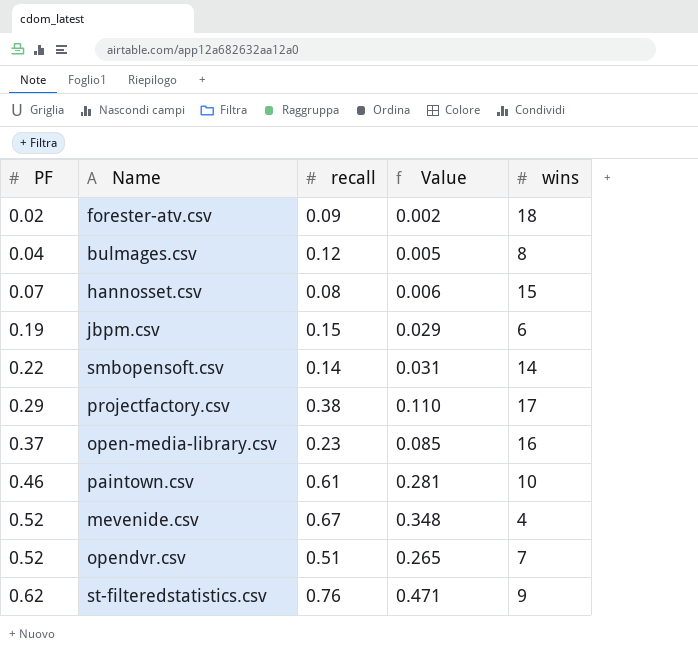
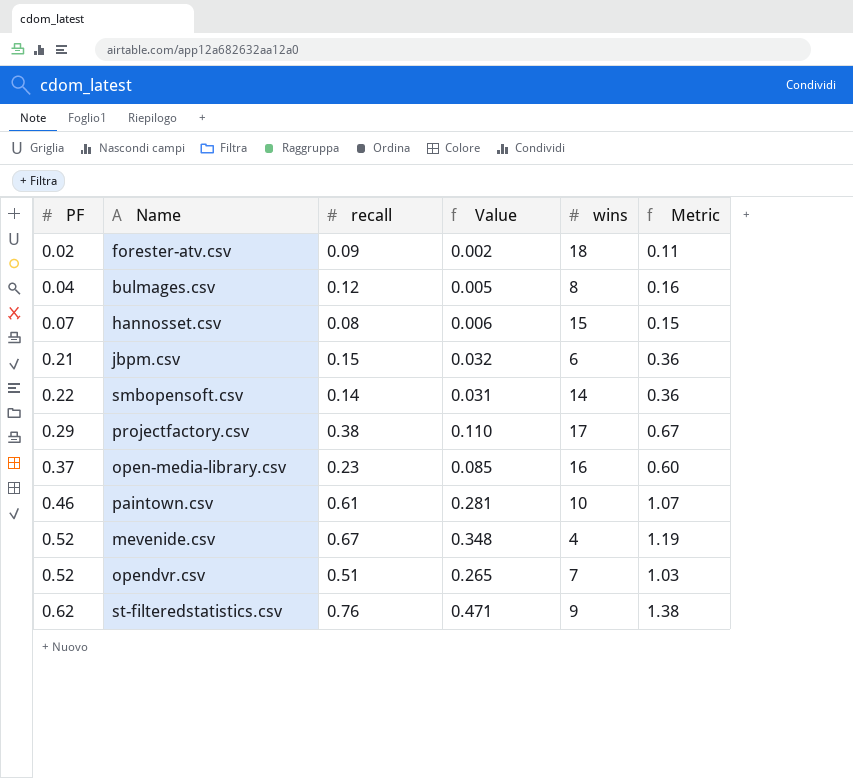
column Metric | formula: none -> [PF] + [recall]
jbpm.csv | PF: 0.19 -> 0.21
jbpm.csv | Value: 0.029 -> 0.032

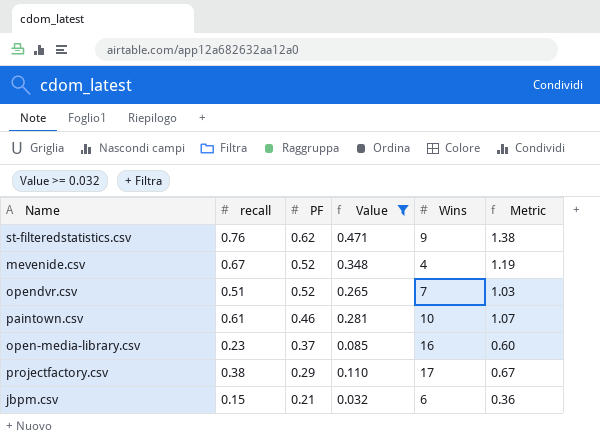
filter: none -> Value >= 0.032
row order: PF ascending -> PF descending
column PF | position: 1 -> 3
column name: wins -> Wins

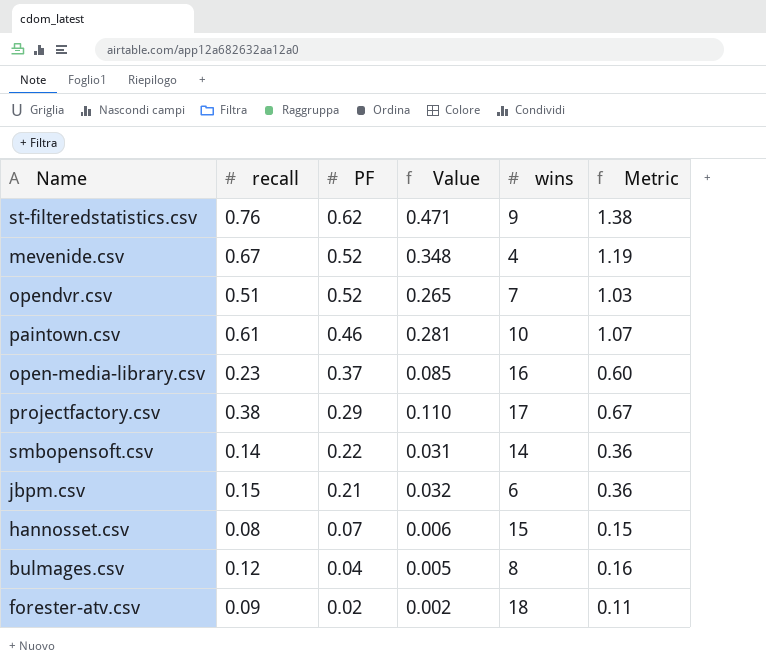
filter: Value >= 0.032 -> none
column name: Wins -> wins

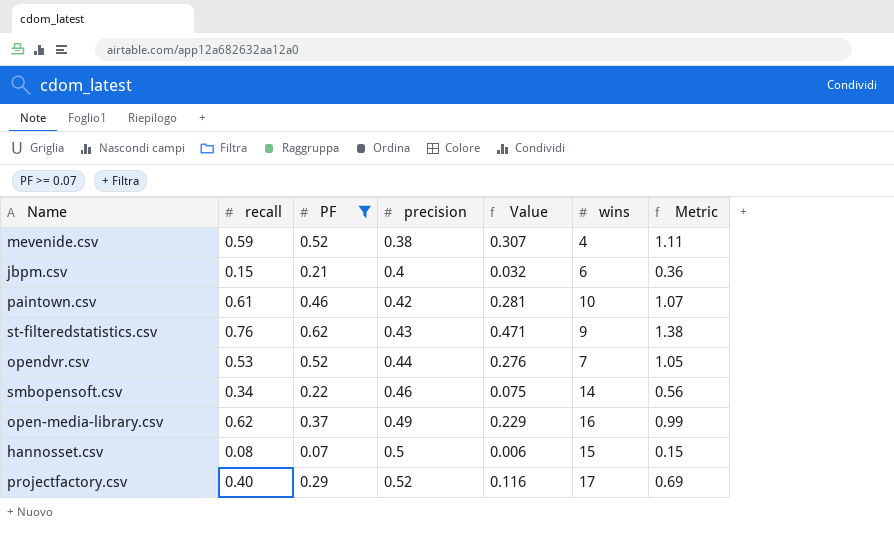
filter: none -> PF >= 0.07
row order: PF descending -> precision ascending
column precision | position: none -> 4
mevenide.csv | recall: 0.67 -> 0.59
mevenide.csv | Value: 0.348 -> 0.307
mevenide.csv | Metric: 1.19 -> 1.11
opendvr.csv | recall: 0.51 -> 0.53
opendvr.csv | Value: 0.265 -> 0.276
opendvr.csv | Metric: 1.03 -> 1.05
smbopensoft.csv | recall: 0.14 -> 0.34
smbopensoft.csv | Value: 0.031 -> 0.075
smbopensoft.csv | Metric: 0.36 -> 0.56
open-media-library.csv | recall: 0.23 -> 0.62
open-media-library.csv | Value: 0.085 -> 0.229
open-media-library.csv | Metric: 0.60 -> 0.99
projectfactory.csv | recall: 0.38 -> 0.40
projectfactory.csv | Value: 0.110 -> 0.116
projectfactory.csv | Metric: 0.67 -> 0.69

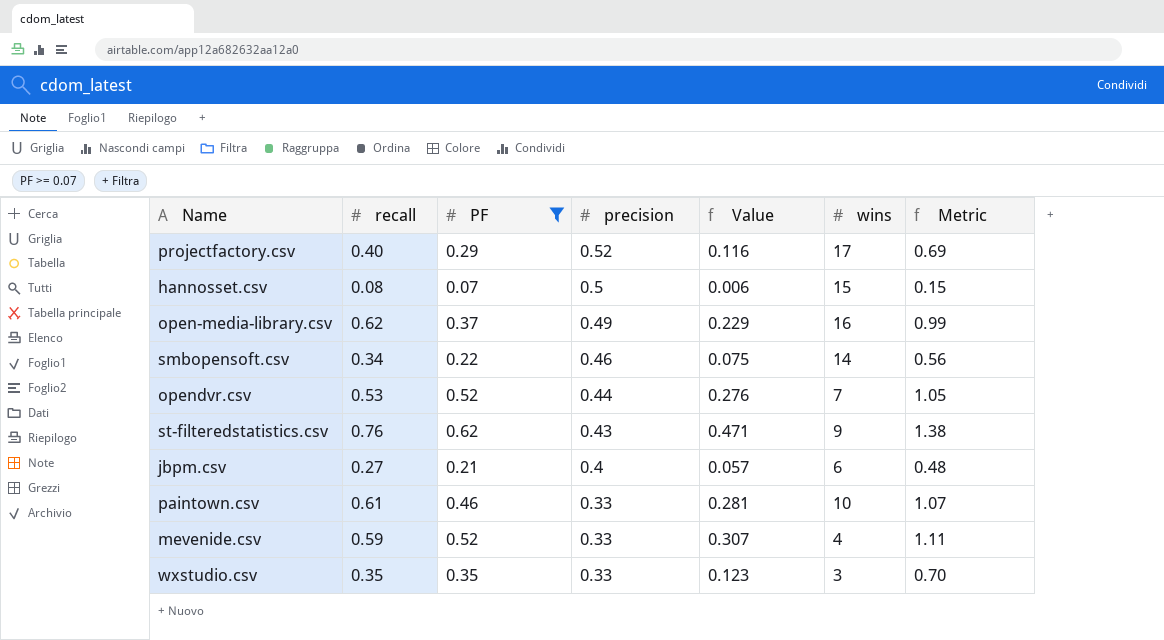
row order: precision ascending -> precision descending
jbpm.csv | recall: 0.15 -> 0.27
jbpm.csv | Value: 0.032 -> 0.057
jbpm.csv | Metric: 0.36 -> 0.48
paintown.csv | precision: 0.42 -> 0.33
mevenide.csv | precision: 0.38 -> 0.33
row wxstudio.csv: none -> 0.35 | 0.35 | 0.33 | 0.123 | 3 | 0.70

